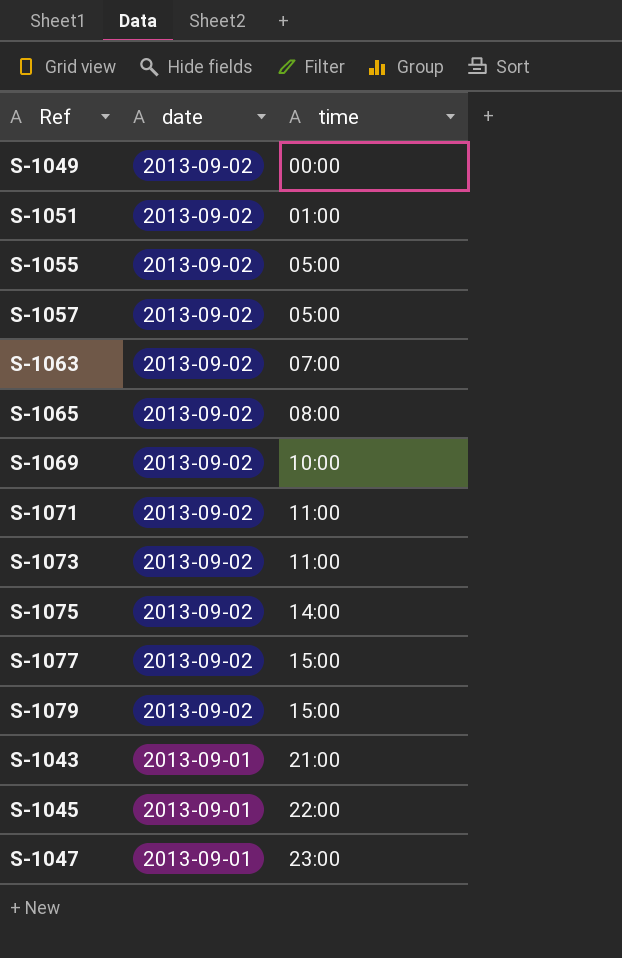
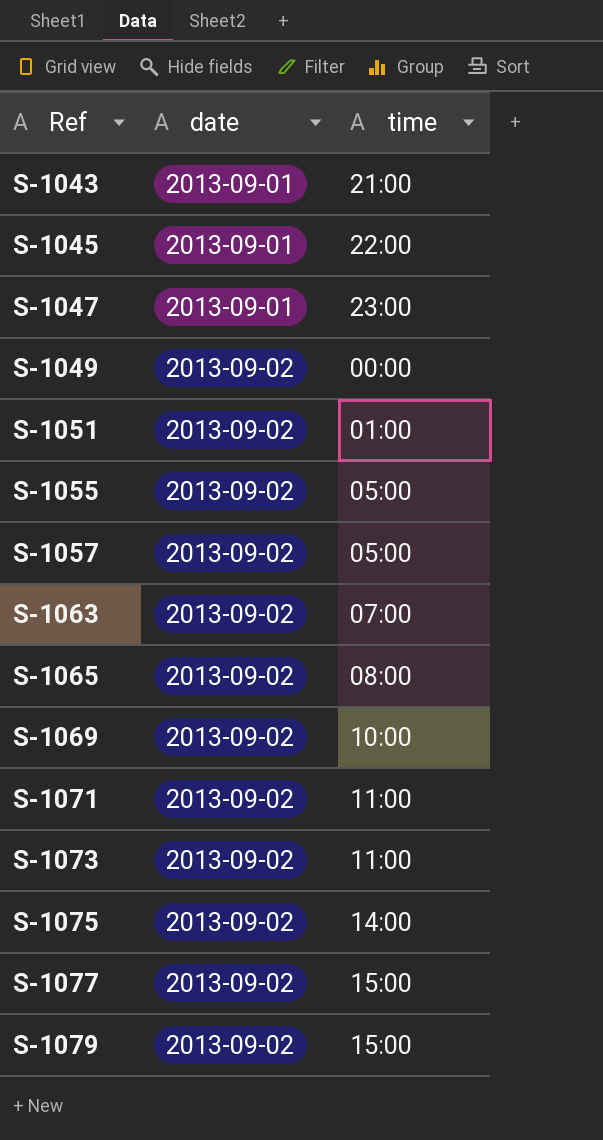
row order: date descending -> Ref ascending

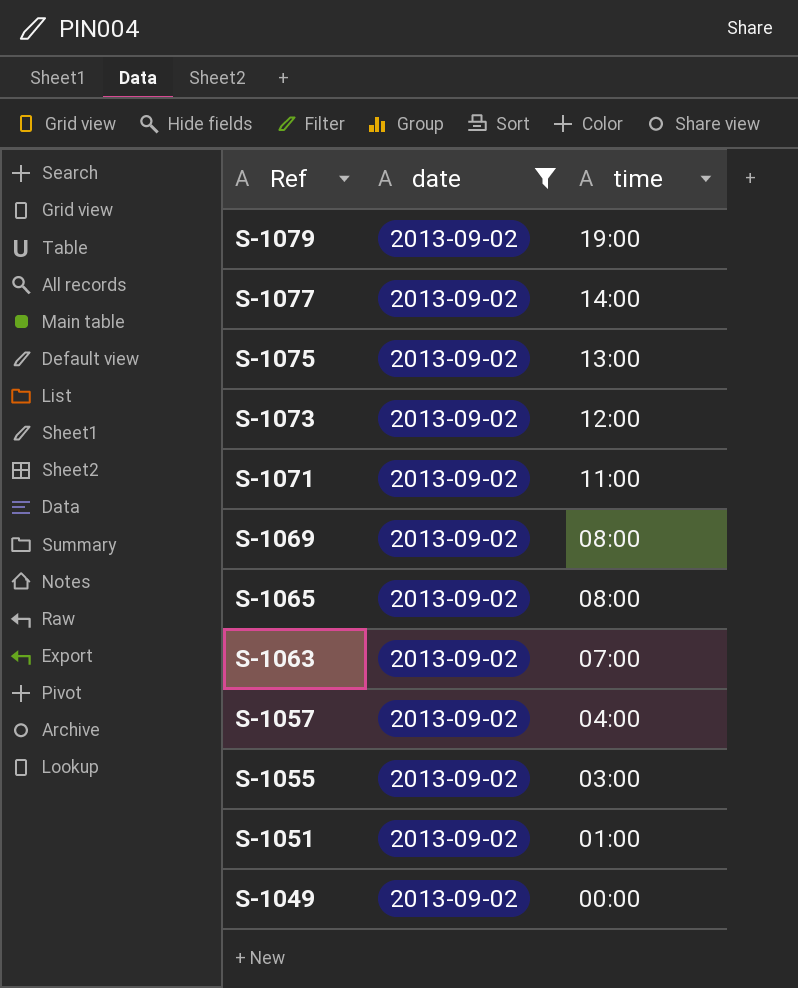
filter: none -> date = 2013-09-02
row order: Ref ascending -> Ref descending
S-1079 | time: 15:00 -> 19:00
S-1077 | time: 15:00 -> 14:00
S-1075 | time: 14:00 -> 13:00
S-1073 | time: 11:00 -> 12:00
S-1069 | time: 10:00 -> 08:00
S-1057 | time: 05:00 -> 04:00
S-1055 | time: 05:00 -> 03:00

